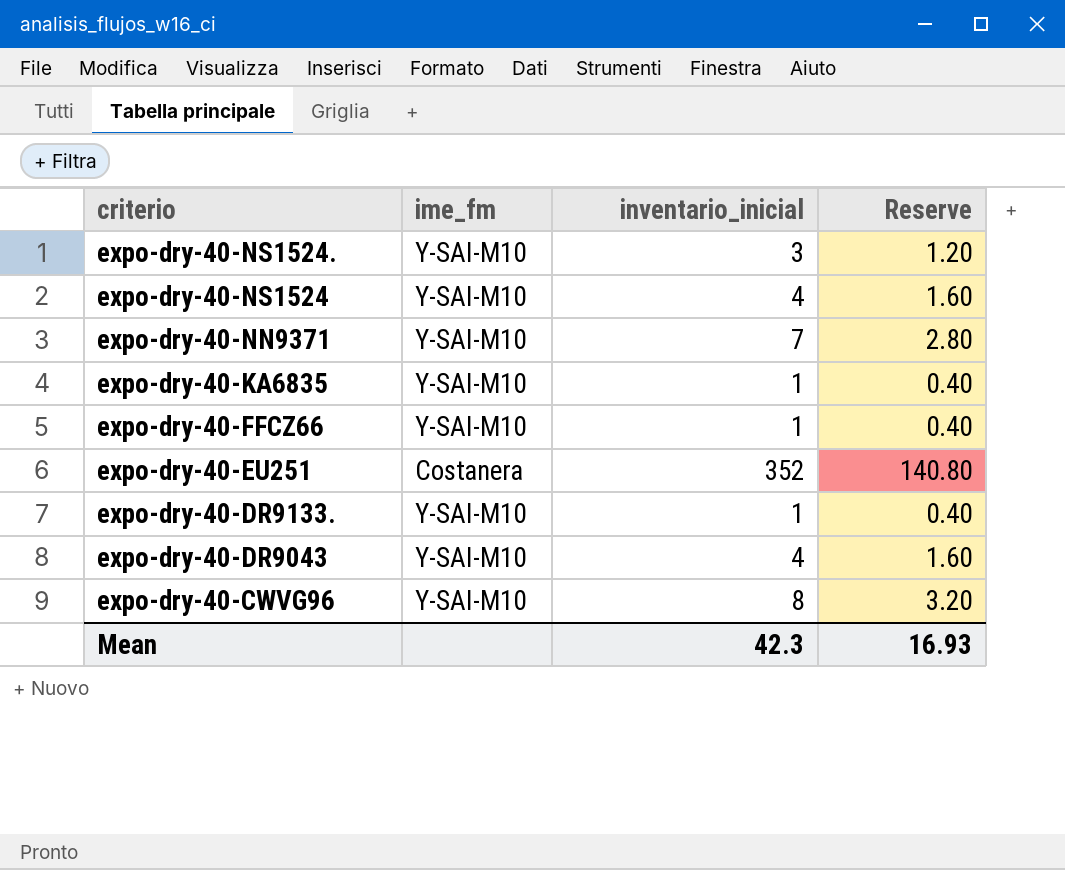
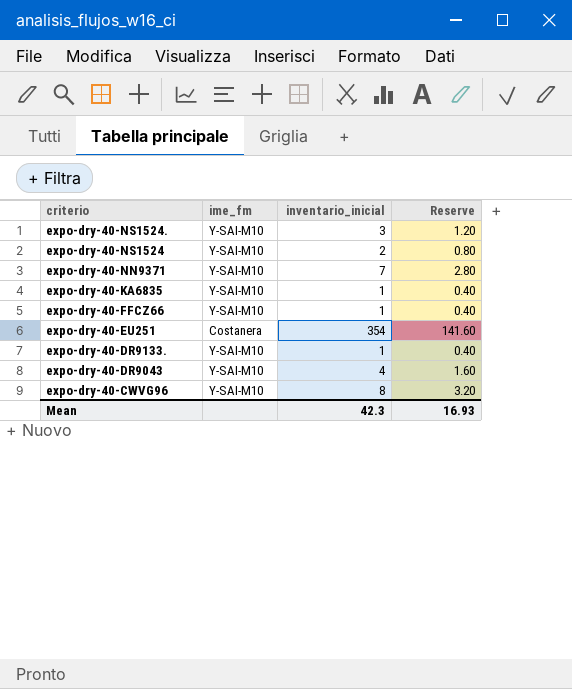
expo-dry-40-NS1524 | inventario_inicial: 4 -> 2
expo-dry-40-NS1524 | Reserve: 1.60 -> 0.80
expo-dry-40-EU251 | inventario_inicial: 352 -> 354
expo-dry-40-EU251 | Reserve: 140.80 -> 141.60

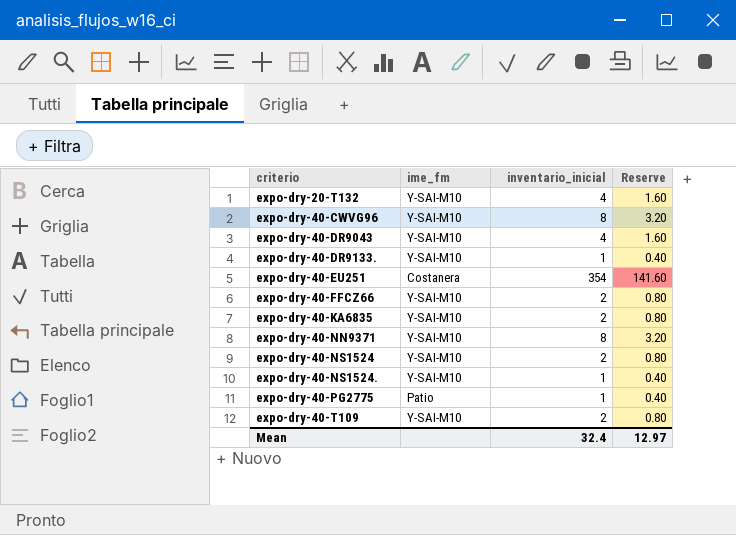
row order: criterio descending -> criterio ascending
row expo-dry-20-T132: none -> Y-SAI-M10 | 4 | 1.60
expo-dry-40-FFCZ66 | inventario_inicial: 1 -> 2
expo-dry-40-FFCZ66 | Reserve: 0.40 -> 0.80
expo-dry-40-KA6835 | inventario_inicial: 1 -> 2
expo-dry-40-KA6835 | Reserve: 0.40 -> 0.80
expo-dry-40-NN9371 | inventario_inicial: 7 -> 8
expo-dry-40-NN9371 | Reserve: 2.80 -> 3.20
expo-dry-40-NS1524. | inventario_inicial: 3 -> 1
expo-dry-40-NS1524. | Reserve: 1.20 -> 0.40
row expo-dry-40-PG2775: none -> Patio | 1 | 0.40
row expo-dry-40-T109: none -> Y-SAI-M10 | 2 | 0.80
Mean | inventario_inicial: 42.3 -> 32.4
Mean | Reserve: 16.93 -> 12.97

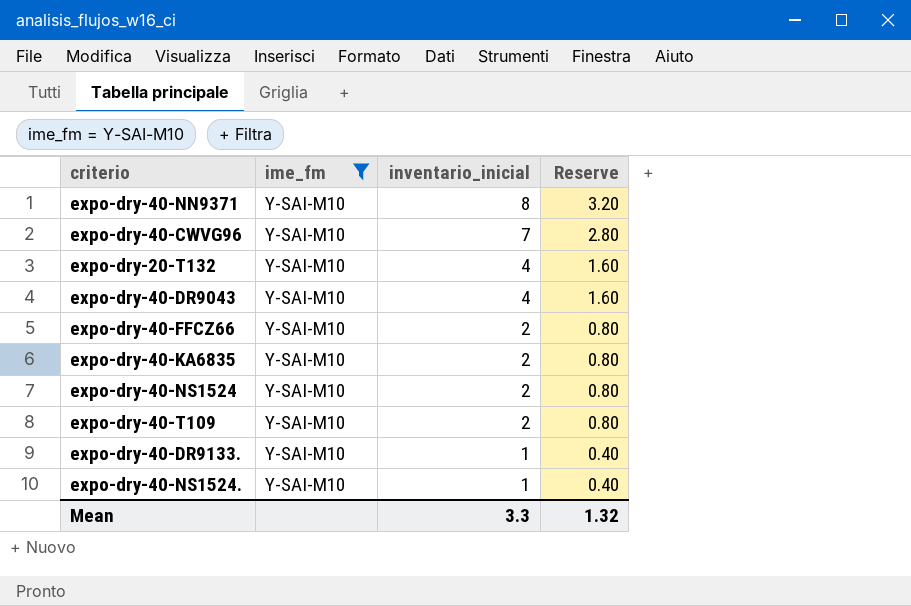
filter: none -> ime_fm = Y-SAI-M10
row order: criterio ascending -> inventario_inicial descending
expo-dry-40-CWVG96 | inventario_inicial: 8 -> 7
expo-dry-40-CWVG96 | Reserve: 3.20 -> 2.80
Mean | inventario_inicial: 32.4 -> 3.3
Mean | Reserve: 12.97 -> 1.32

